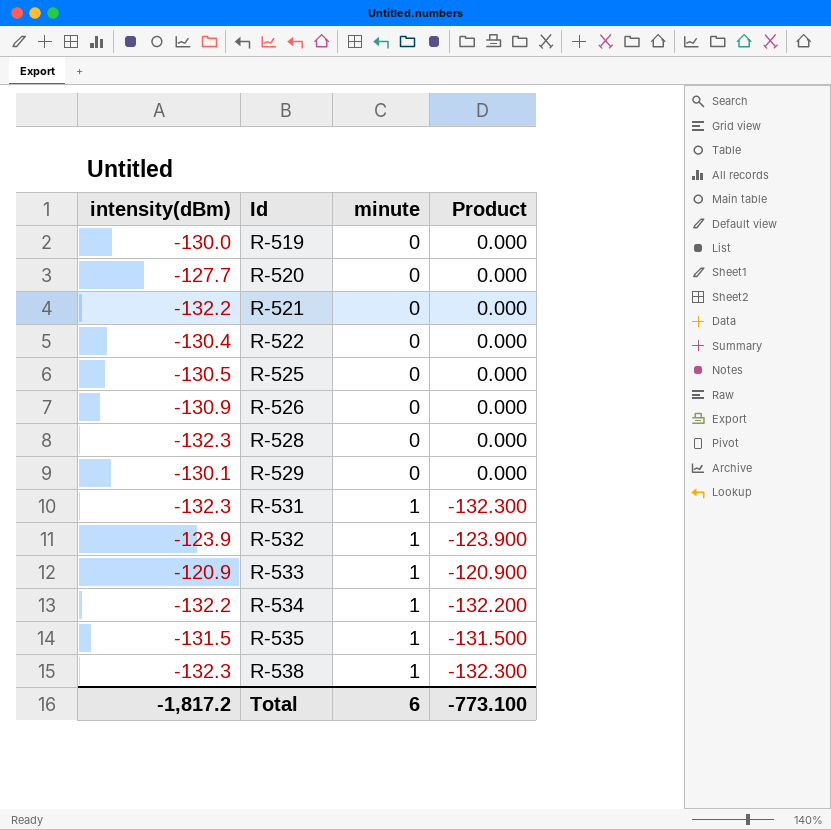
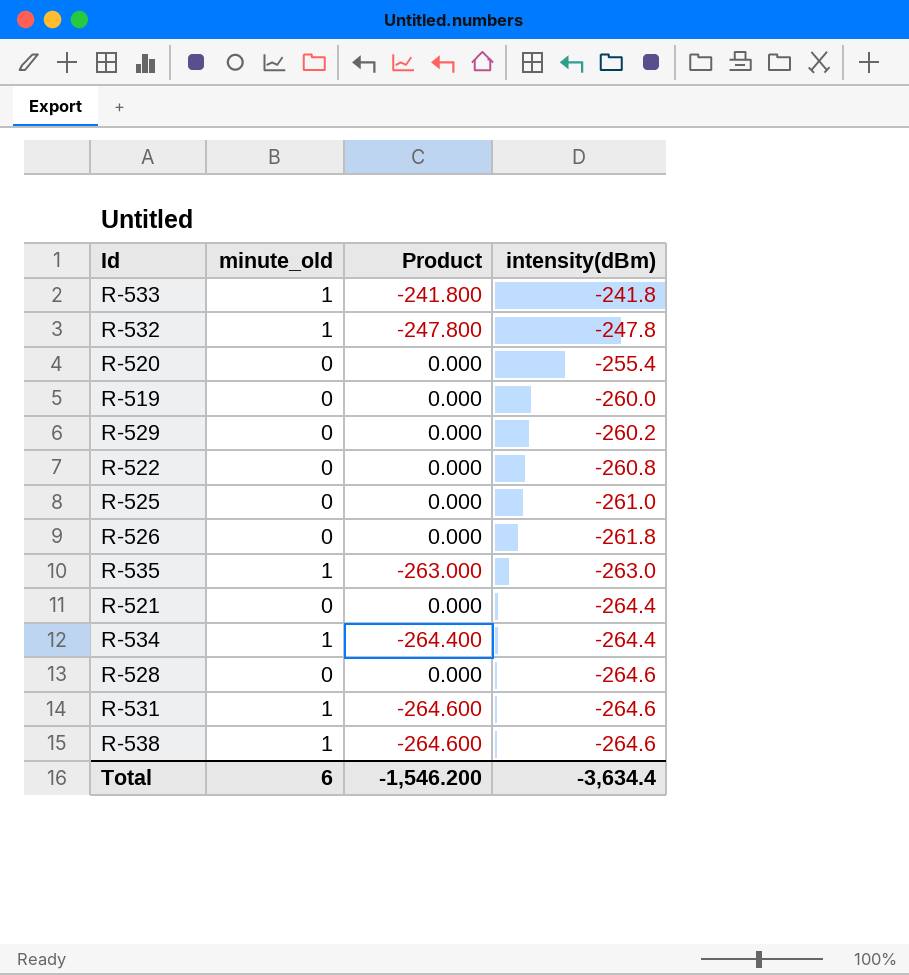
row order: Id ascending -> intensity(dBm) descending
column name: minute -> minute_old
column intensity(dBm) | position: 1 -> 4
R-533 | Product: -120.900 -> -241.800
R-533 | intensity(dBm): -120.9 -> -241.8
R-532 | Product: -123.900 -> -247.800
R-532 | intensity(dBm): -123.9 -> -247.8
R-520 | intensity(dBm): -127.7 -> -255.4
R-519 | intensity(dBm): -130.0 -> -260.0
R-529 | intensity(dBm): -130.1 -> -260.2
R-522 | intensity(dBm): -130.4 -> -260.8
R-525 | intensity(dBm): -130.5 -> -261.0
R-526 | intensity(dBm): -130.9 -> -261.8
R-535 | Product: -131.500 -> -263.000
R-535 | intensity(dBm): -131.5 -> -263.0
R-521 | intensity(dBm): -132.2 -> -264.4
R-534 | Product: -132.200 -> -264.400
R-534 | intensity(dBm): -132.2 -> -264.4
R-528 | intensity(dBm): -132.3 -> -264.6
R-531 | Product: -132.300 -> -264.600
R-531 | intensity(dBm): -132.3 -> -264.6
R-538 | Product: -132.300 -> -264.600
R-538 | intensity(dBm): -132.3 -> -264.6
Total | Product: -773.100 -> -1,546.200
Total | intensity(dBm): -1,817.2 -> -3,634.4

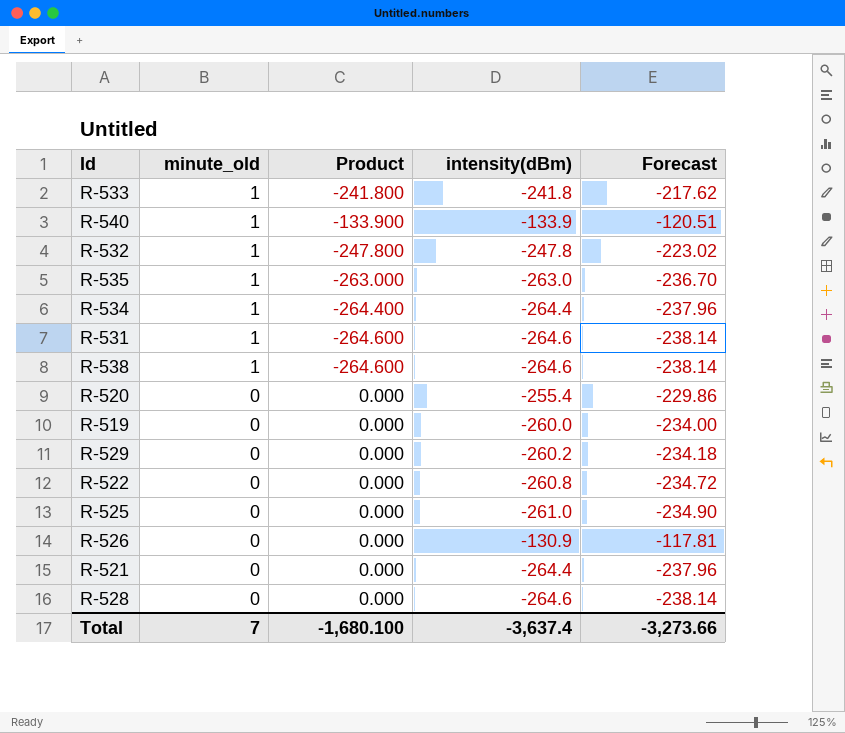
row order: intensity(dBm) descending -> minute_old descending
column Forecast | formula: none -> [intensity(dBm)] * 0.9
row R-540: none -> 1 | -133.900 | -133.9 | -120.51
R-526 | intensity(dBm): -261.8 -> -130.9
Total | minute_old: 6 -> 7
Total | Product: -1,546.200 -> -1,680.100
Total | intensity(dBm): -3,634.4 -> -3,637.4

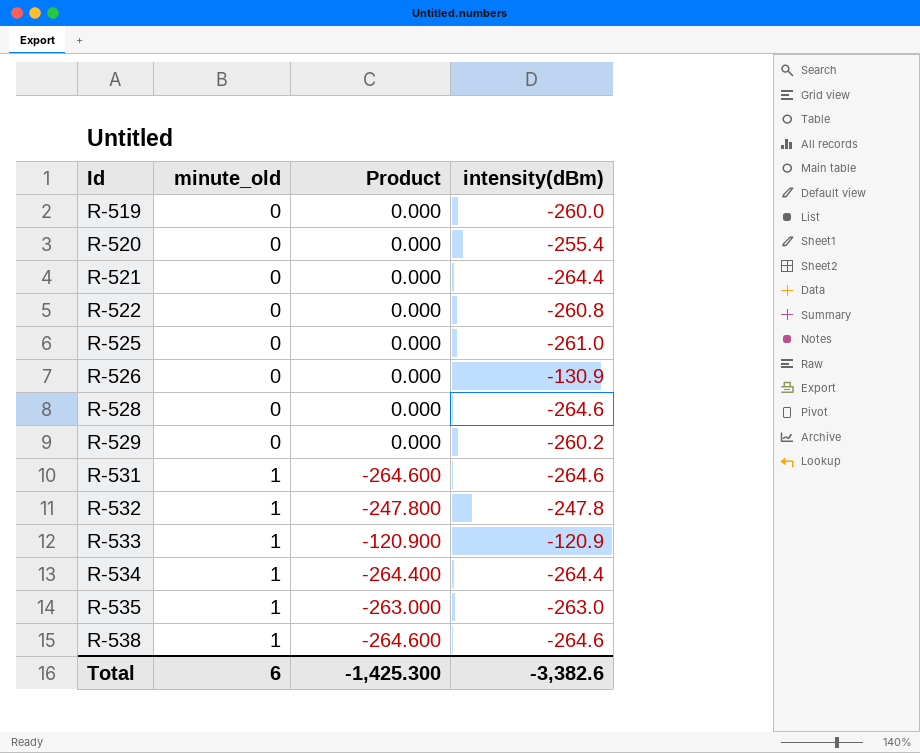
row order: minute_old descending -> Id ascending
column Forecast | formula: [intensity(dBm)] * 0.9 -> none
row R-540: 1 | -133.900 | -133.9 | -120.51 -> none
R-533 | Product: -241.800 -> -120.900
R-533 | intensity(dBm): -241.8 -> -120.9
Total | minute_old: 7 -> 6
Total | Product: -1,680.100 -> -1,425.300
Total | intensity(dBm): -3,637.4 -> -3,382.6

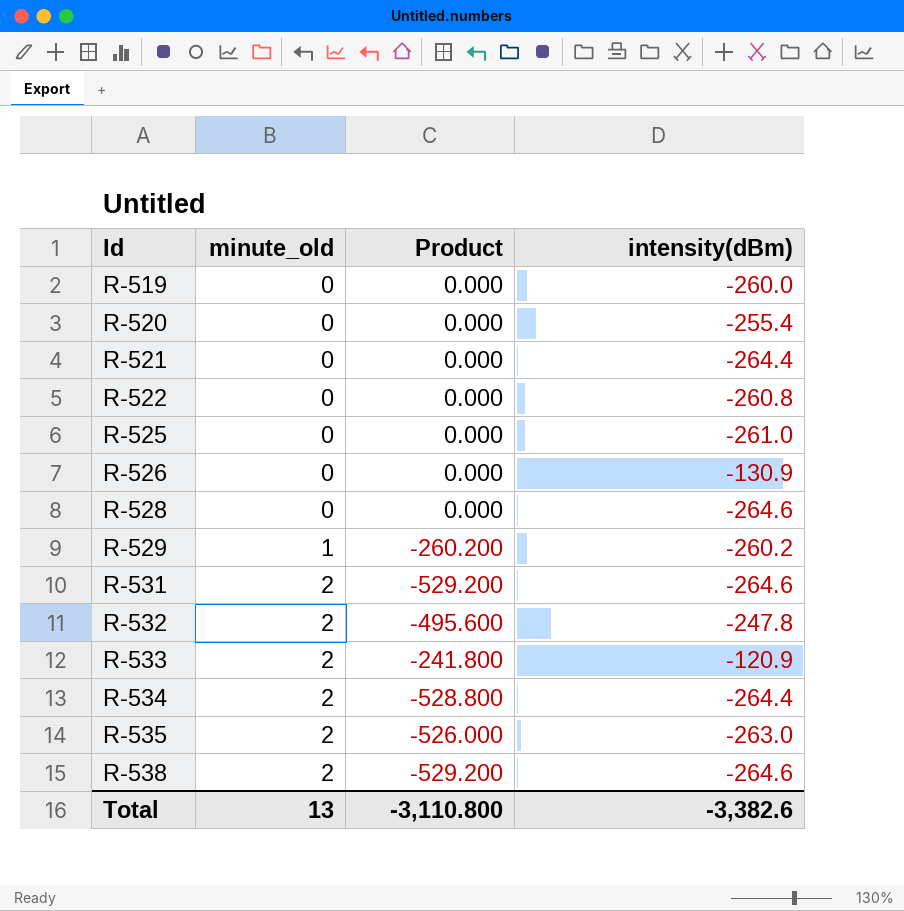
R-529 | minute_old: 0 -> 1
R-529 | Product: 0.000 -> -260.200
R-531 | minute_old: 1 -> 2
R-531 | Product: -264.600 -> -529.200
R-532 | minute_old: 1 -> 2
R-532 | Product: -247.800 -> -495.600
R-533 | minute_old: 1 -> 2
R-533 | Product: -120.900 -> -241.800
R-534 | minute_old: 1 -> 2
R-534 | Product: -264.400 -> -528.800
R-535 | minute_old: 1 -> 2
R-535 | Product: -263.000 -> -526.000
R-538 | minute_old: 1 -> 2
R-538 | Product: -264.600 -> -529.200
Total | minute_old: 6 -> 13
Total | Product: -1,425.300 -> -3,110.800

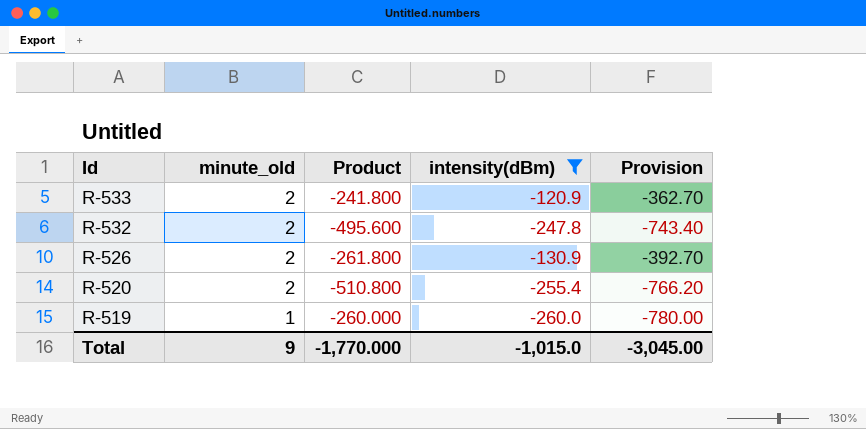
filter: none -> intensity(dBm) >= -260.0
row order: Id ascending -> Id descending
column Provision | formula: none -> [intensity(dBm)] * 3
R-526 | minute_old: 0 -> 2
R-526 | Product: 0.000 -> -261.800
R-520 | minute_old: 0 -> 2
R-520 | Product: 0.000 -> -510.800
R-519 | minute_old: 0 -> 1
R-519 | Product: 0.000 -> -260.000
Total | minute_old: 13 -> 9
Total | Product: -3,110.800 -> -1,770.000
Total | intensity(dBm): -3,382.6 -> -1,015.0

